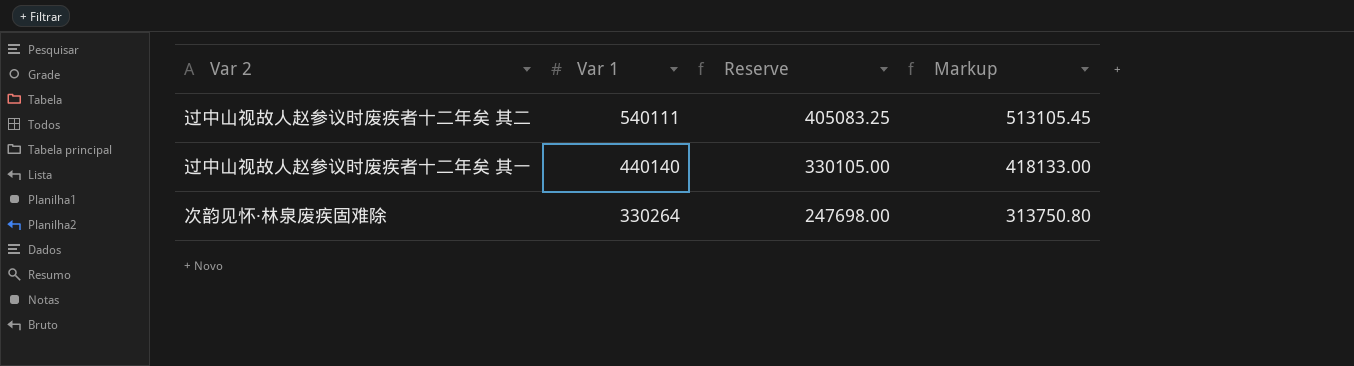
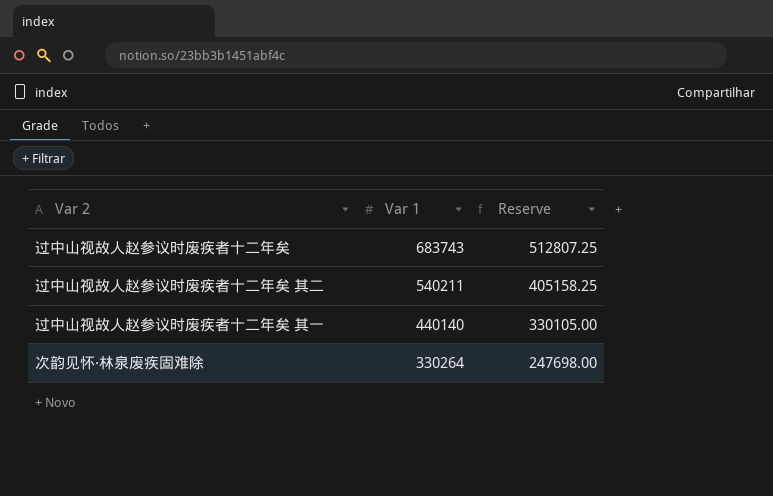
column Markup | formula: [Var 1] * 0.95 -> none
row 过中山视故人赵参议时废疾者十二年矣: none -> 683743 | 512807.25
过中山视故人赵参议时废疾者十二年矣 其二 | Var 1: 540111 -> 540211
过中山视故人赵参议时废疾者十二年矣 其二 | Reserve: 405083.25 -> 405158.25

